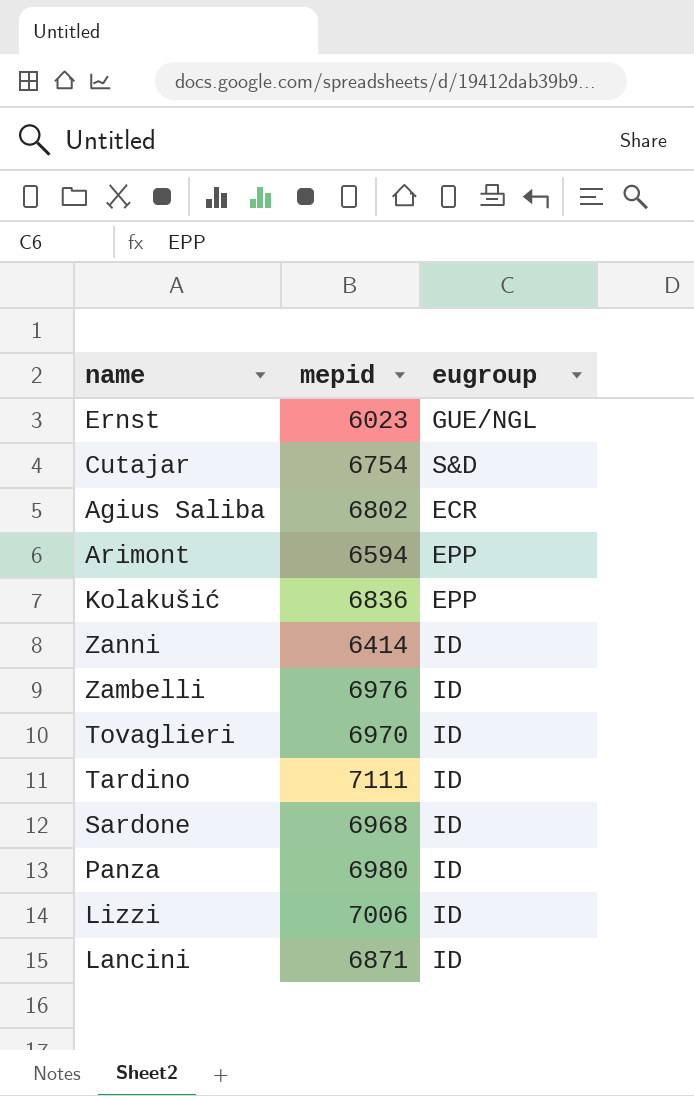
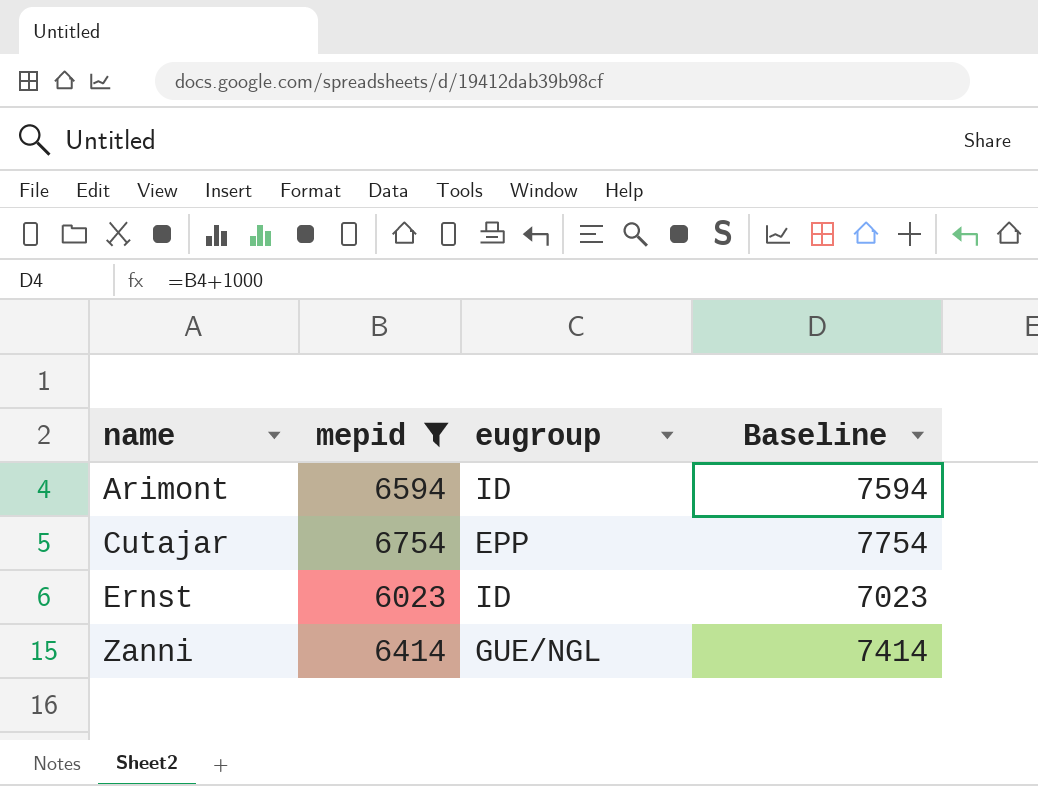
filter: none -> mepid <= 6754
row order: none -> name ascending
column Baseline | formula: none -> [mepid] + 1000
Arimont | eugroup: EPP -> ID
Cutajar | eugroup: S&D -> EPP
Ernst | eugroup: GUE/NGL -> ID
Zanni | eugroup: ID -> GUE/NGL

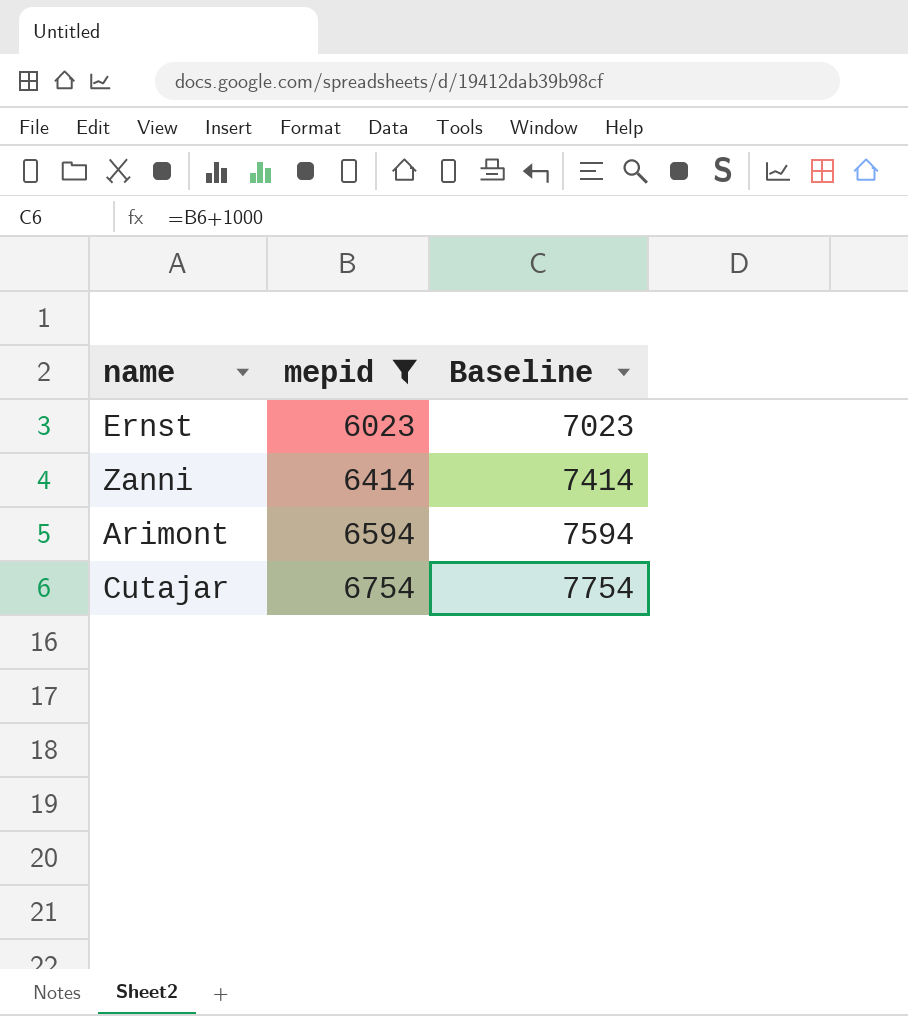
row order: name ascending -> mepid ascending
column eugroup | position: 3 -> none

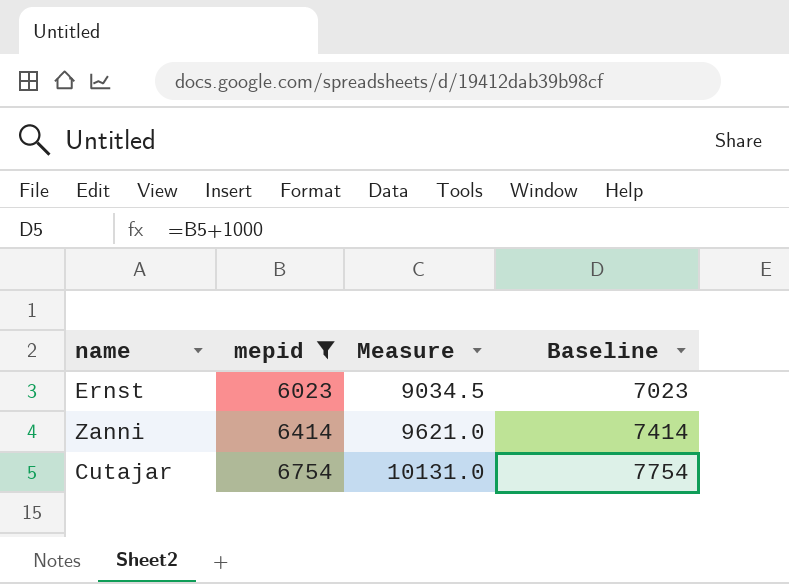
column Measure | formula: none -> [mepid] * 1.5
row Arimont: 6594 | 7594 -> none

